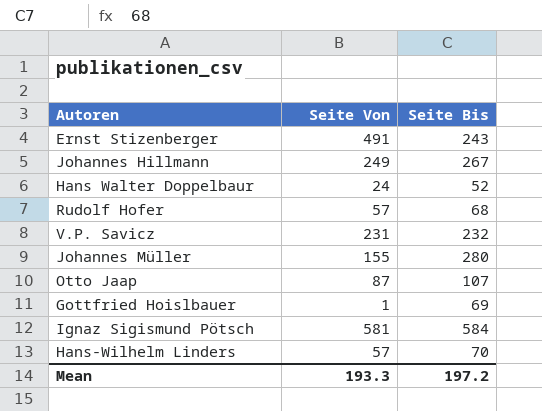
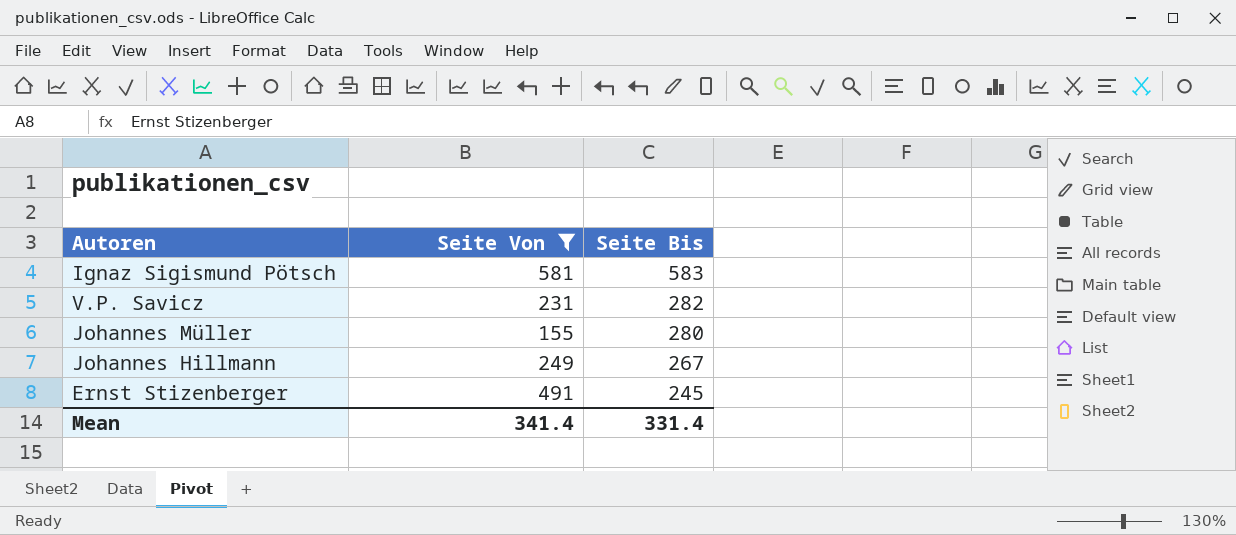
filter: none -> Seite Von >= 155
row order: none -> Seite Bis descending
Ignaz Sigismund Pötsch | Seite Bis: 584 -> 583
V.P. Savicz | Seite Bis: 232 -> 282
Ernst Stizenberger | Seite Bis: 243 -> 245
Mean | Seite Von: 193.3 -> 341.4
Mean | Seite Bis: 197.2 -> 331.4

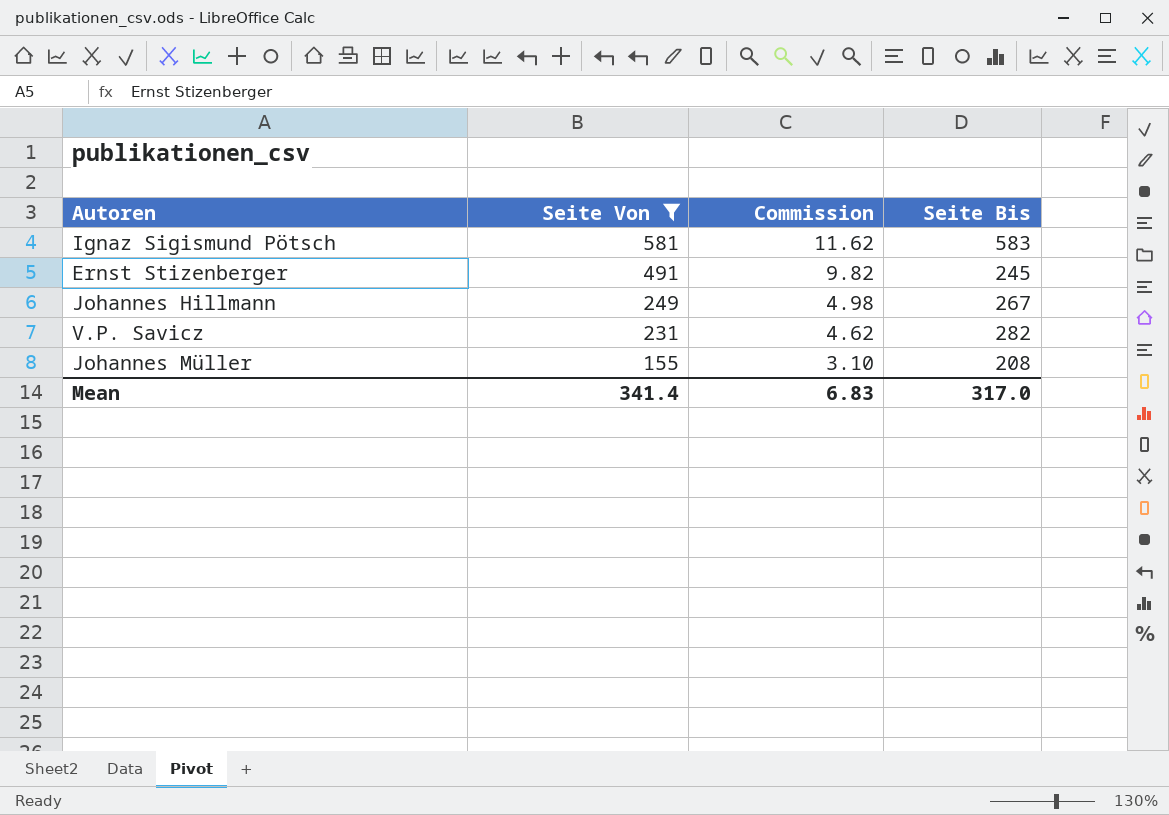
row order: Seite Bis descending -> Seite Von descending
column Commission | formula: none -> [Seite Von] * 0.02
Johannes Müller | Seite Bis: 280 -> 208
Mean | Seite Bis: 331.4 -> 317.0

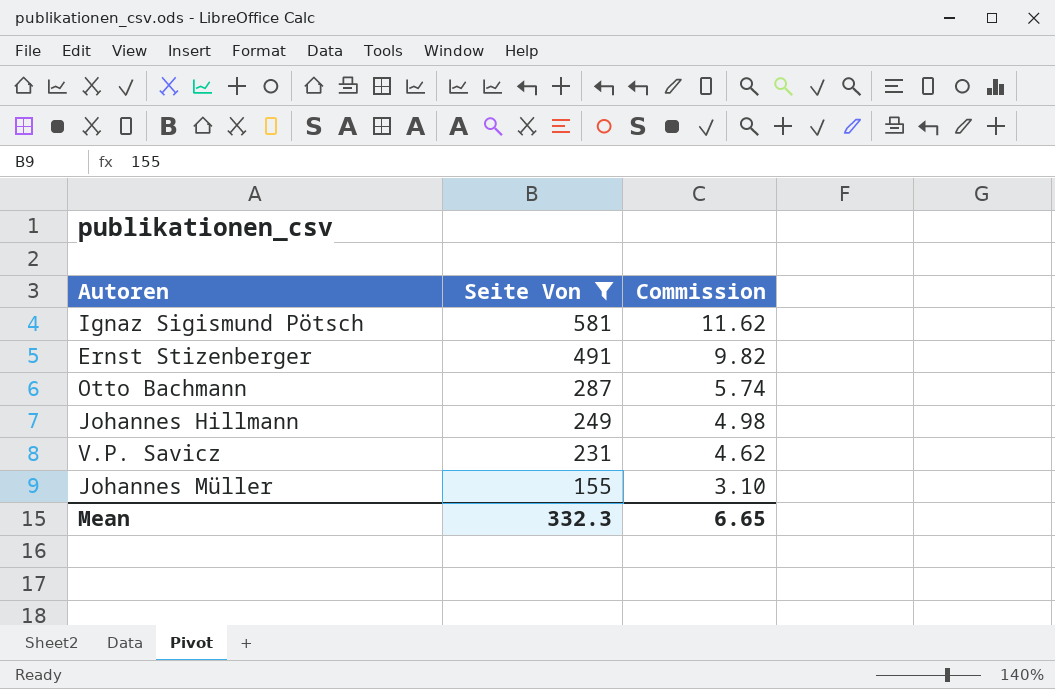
column Seite Bis | position: 4 -> none
row Otto Bachmann: none -> 287 | 5.74
Mean | Seite Von: 341.4 -> 332.3
Mean | Commission: 6.83 -> 6.65

